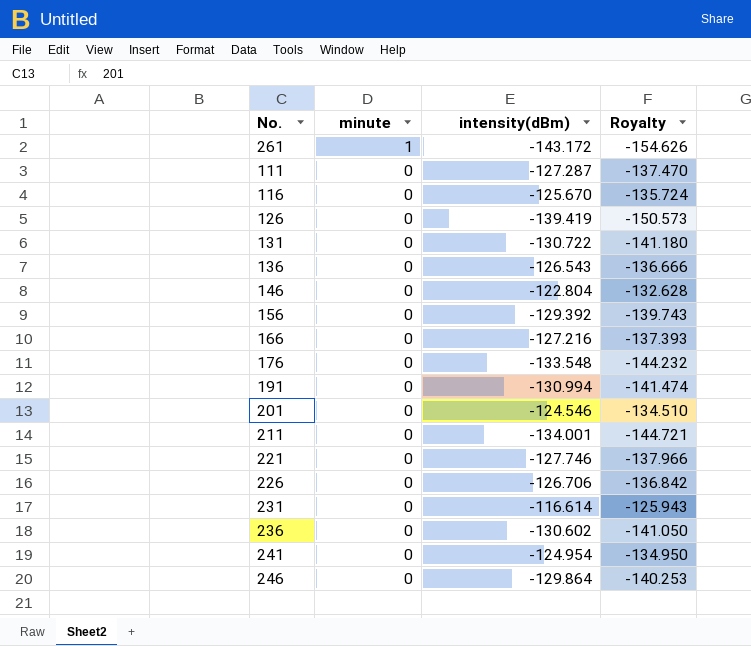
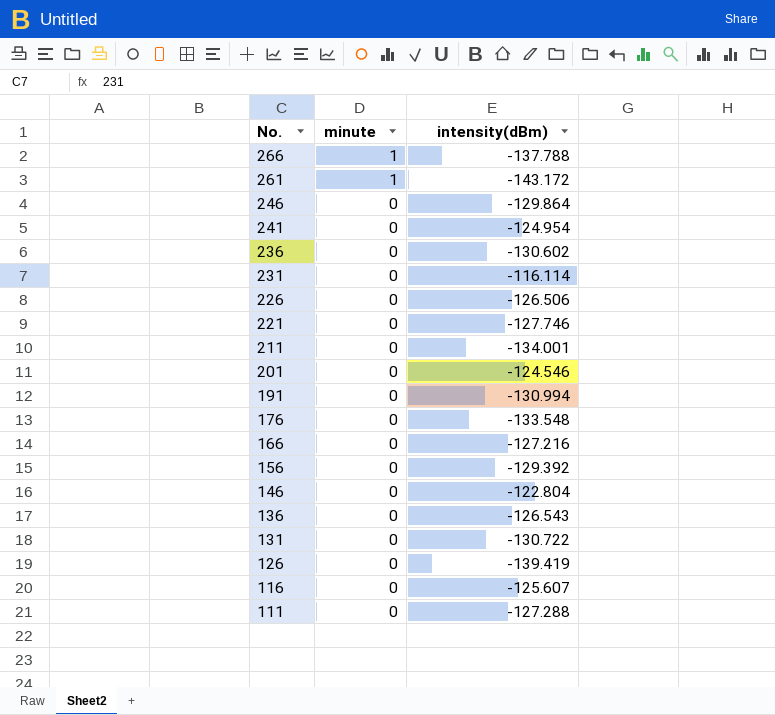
row order: minute descending -> No. descending
column Royalty | formula: [intensity(dBm)] * 1.08 -> none
row 266: none -> 1 | -137.788
231 | intensity(dBm): -116.614 -> -116.114
226 | intensity(dBm): -126.706 -> -126.506
116 | intensity(dBm): -125.670 -> -125.607
111 | intensity(dBm): -127.287 -> -127.288

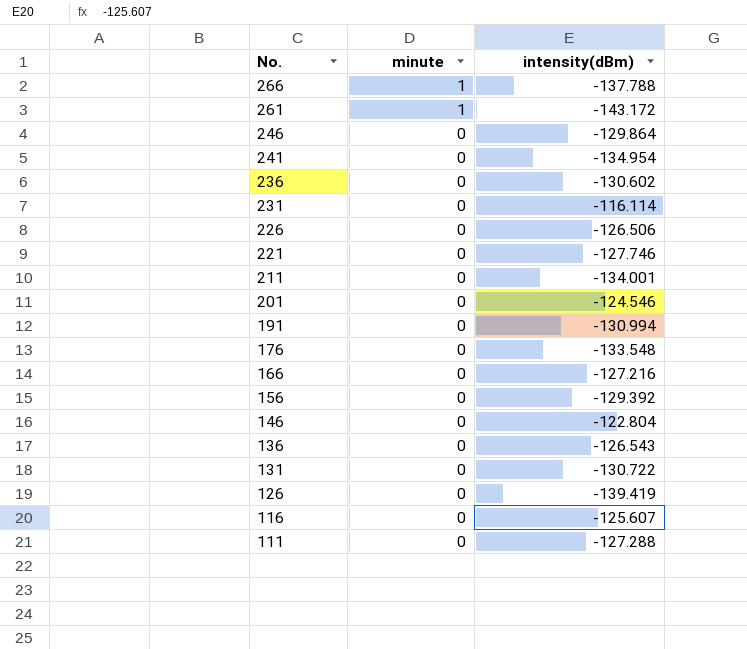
241 | intensity(dBm): -124.954 -> -134.954

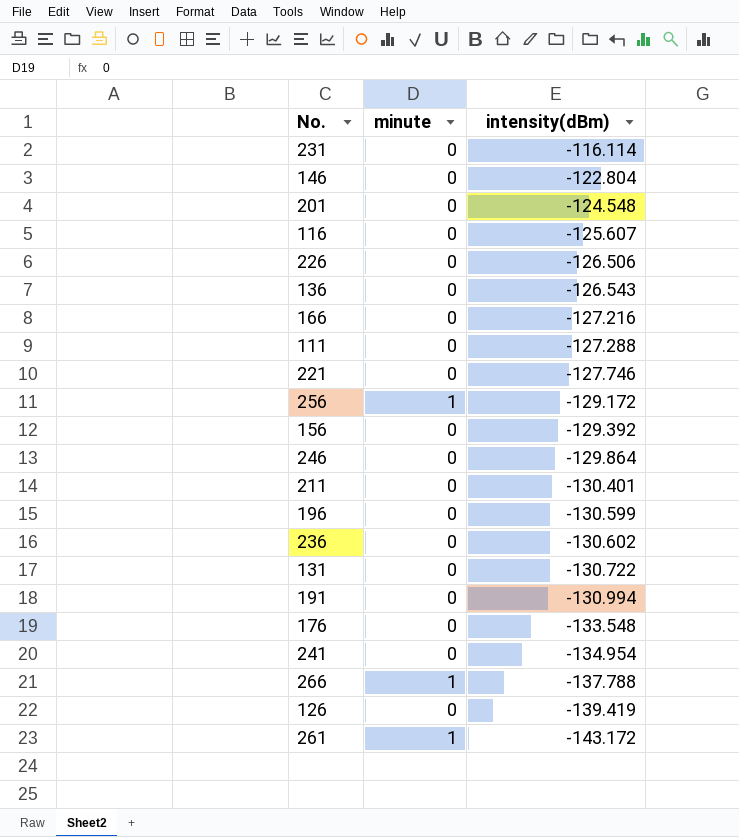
row order: No. descending -> intensity(dBm) descending
201 | intensity(dBm): -124.546 -> -124.548
row 256: none -> 1 | -129.172
211 | intensity(dBm): -134.001 -> -130.401
row 196: none -> 0 | -130.599

